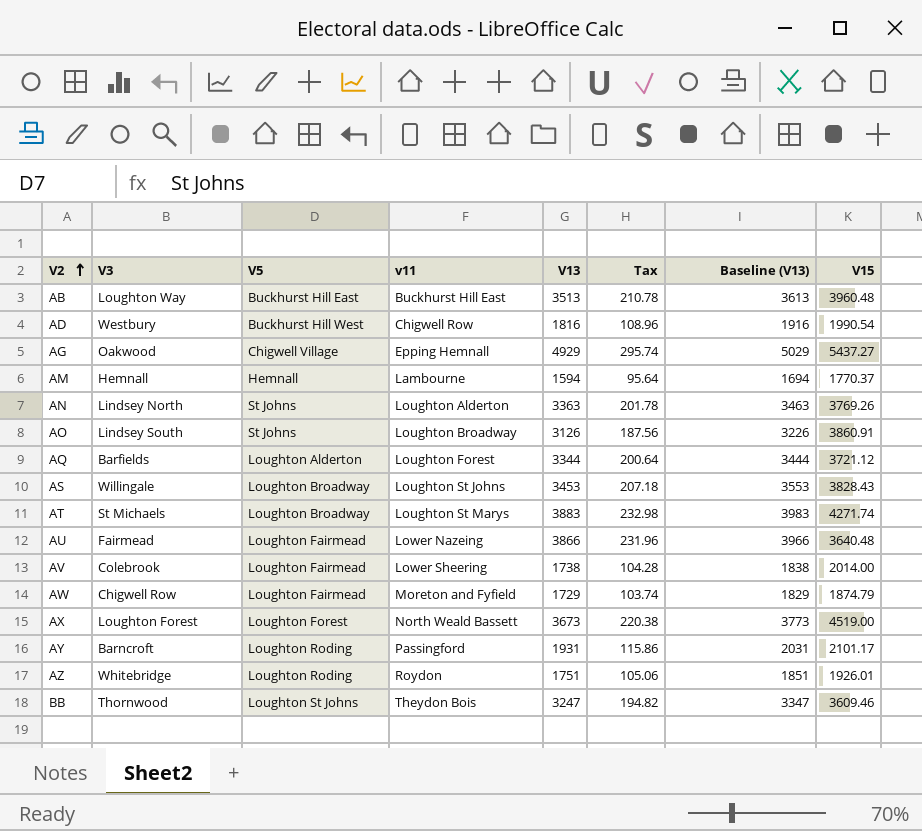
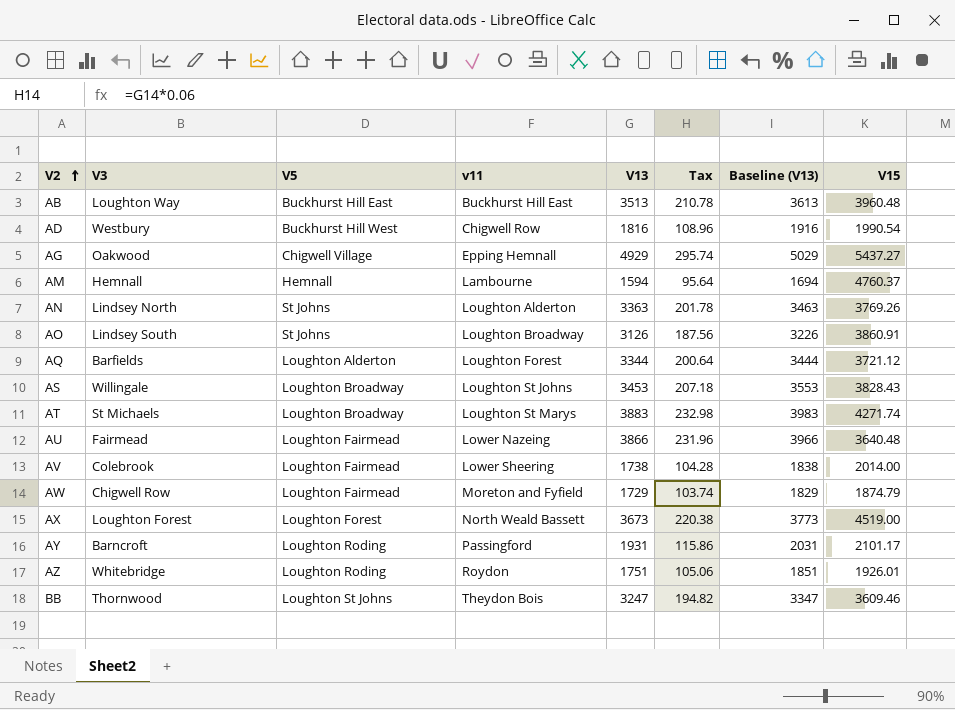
AM | V15: 1770.37 -> 4760.37

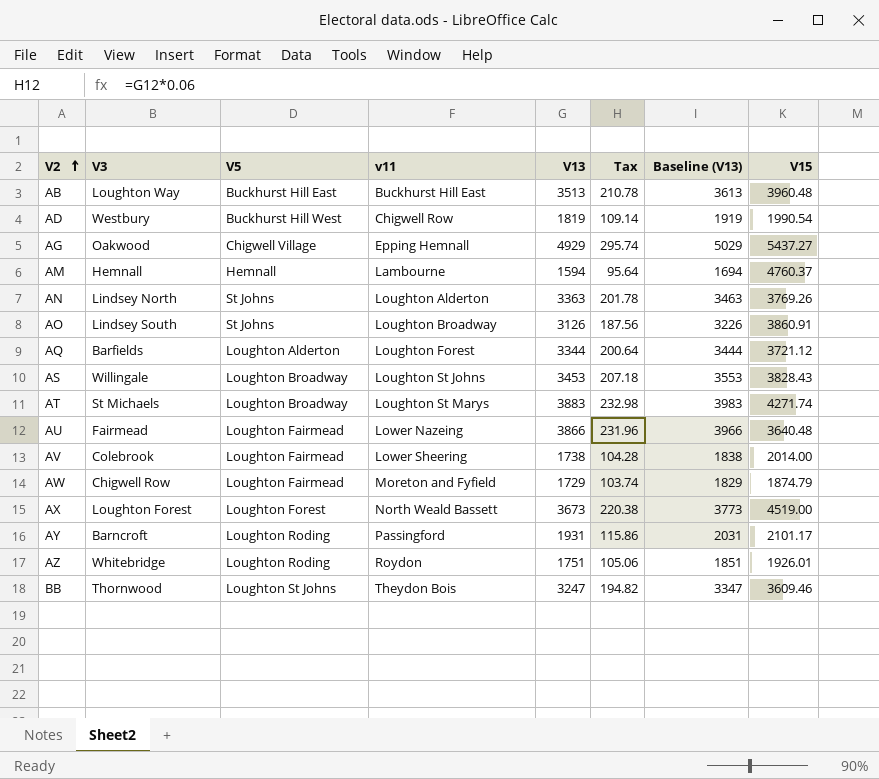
AD | V13: 1816 -> 1819
AD | Tax: 108.96 -> 109.14
AD | Baseline (V13): 1916 -> 1919

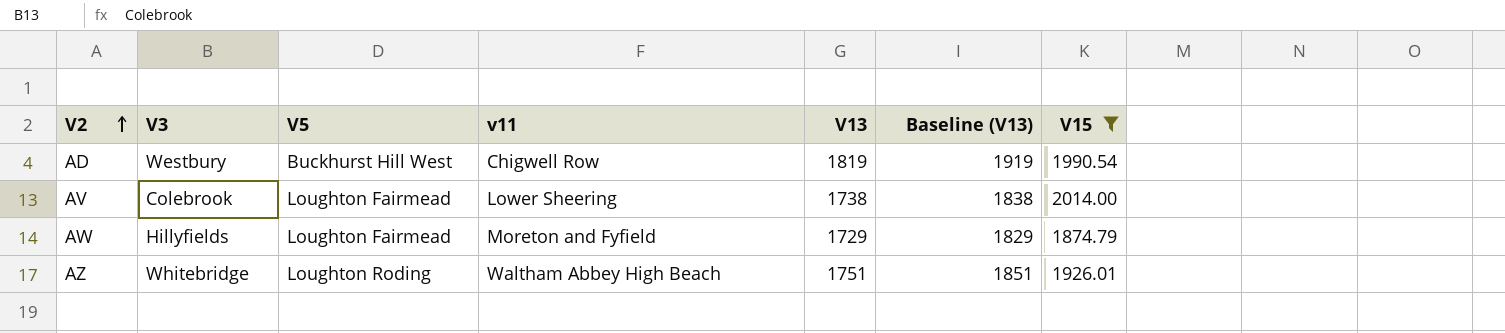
filter: none -> V15 <= 2014.00
column Tax | formula: [V13] * 0.06 -> none
AW | V3: Chigwell Row -> Hillyfields
AZ | v11: Roydon -> Waltham Abbey High Beach

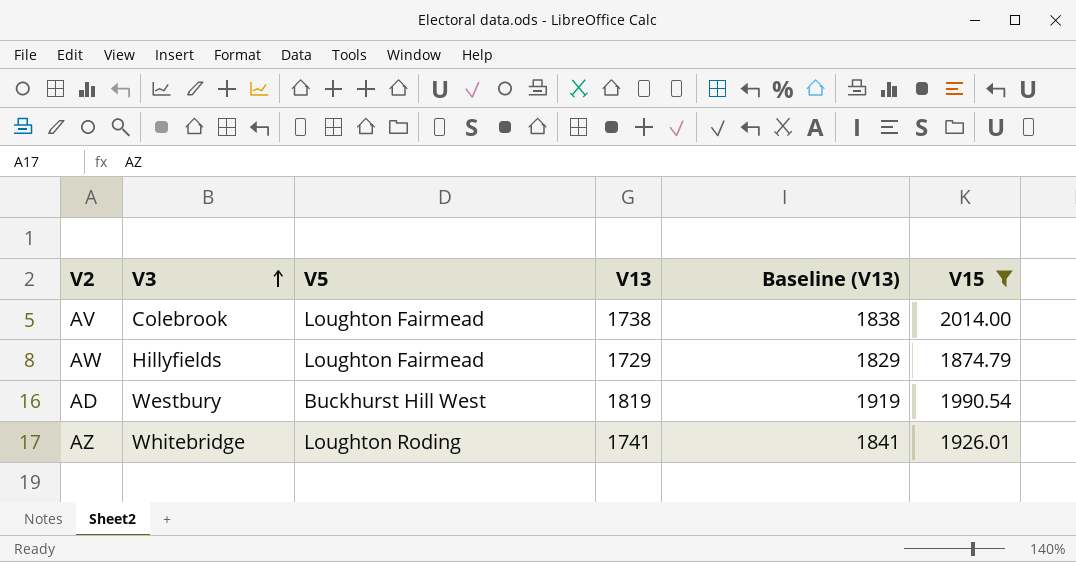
row order: V2 ascending -> V3 ascending
column v11 | position: 4 -> none
AZ | V13: 1751 -> 1741
AZ | Baseline (V13): 1851 -> 1841

